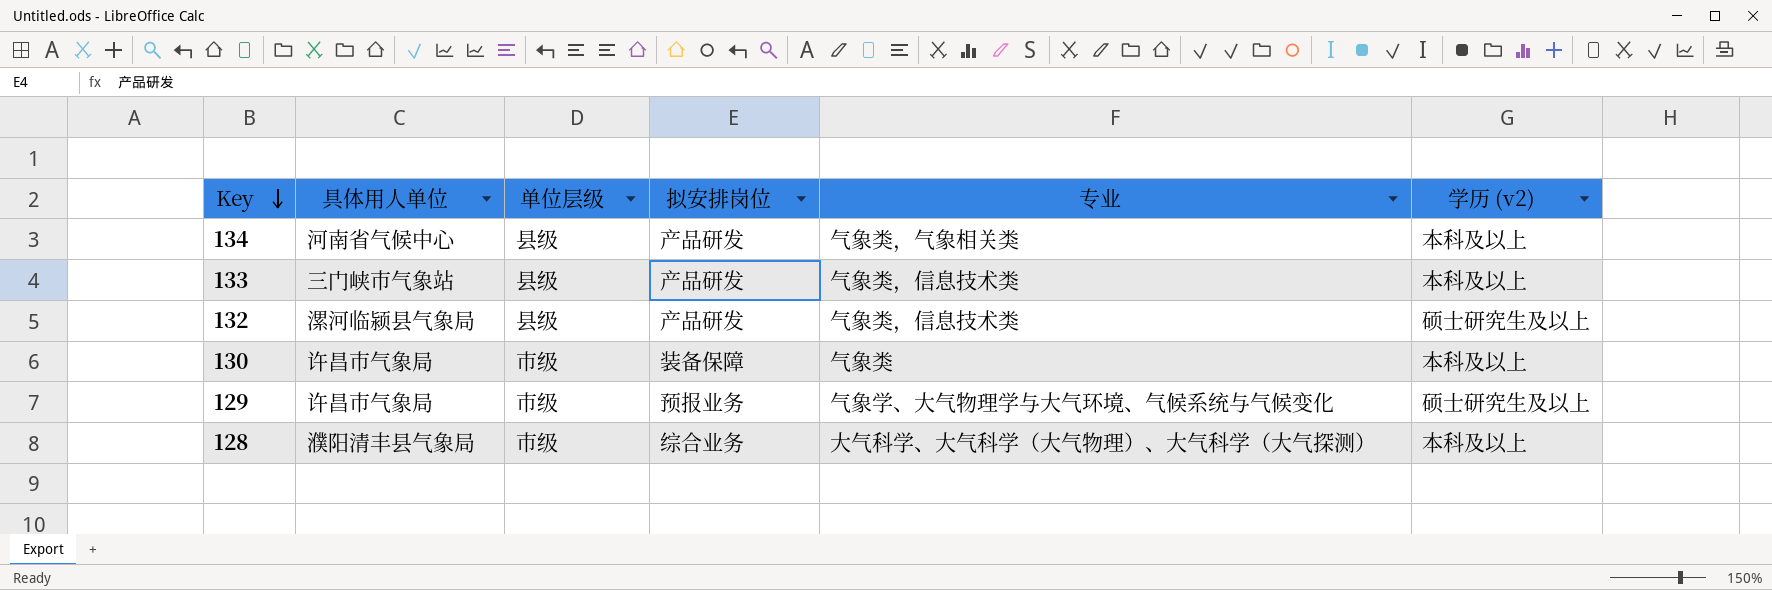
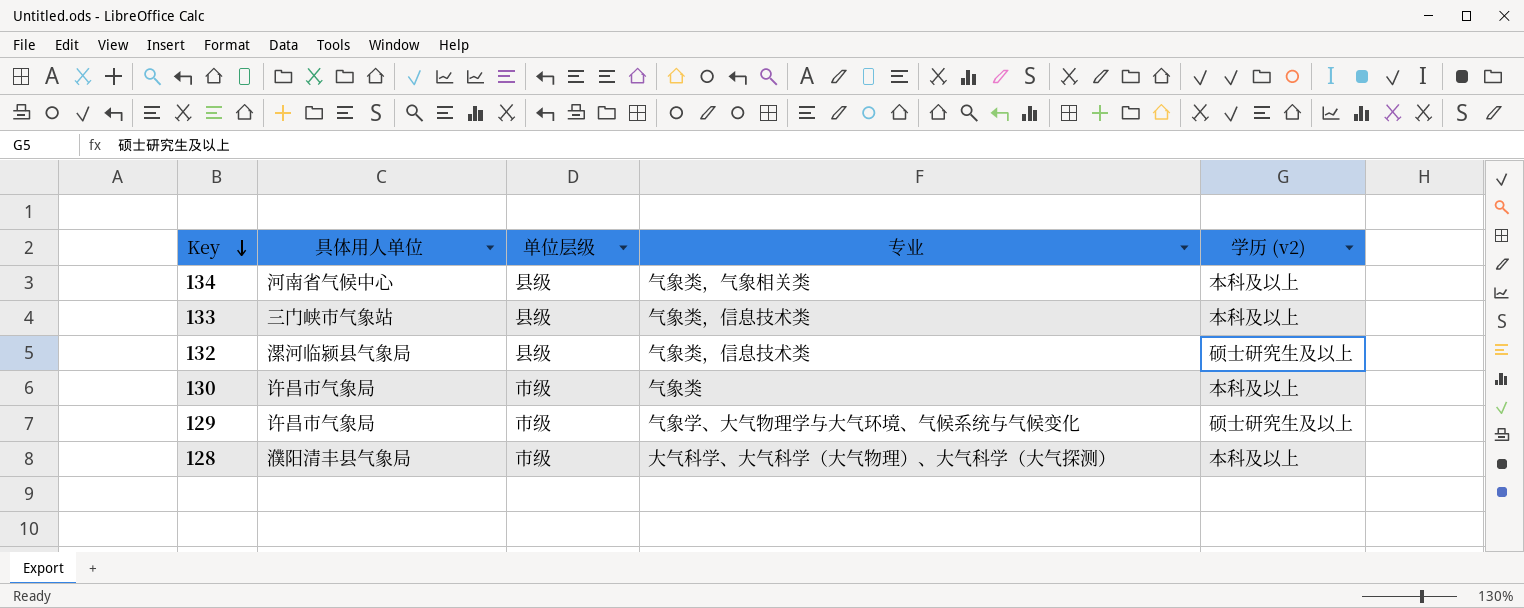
column 拟安排岗位 | position: 4 -> none

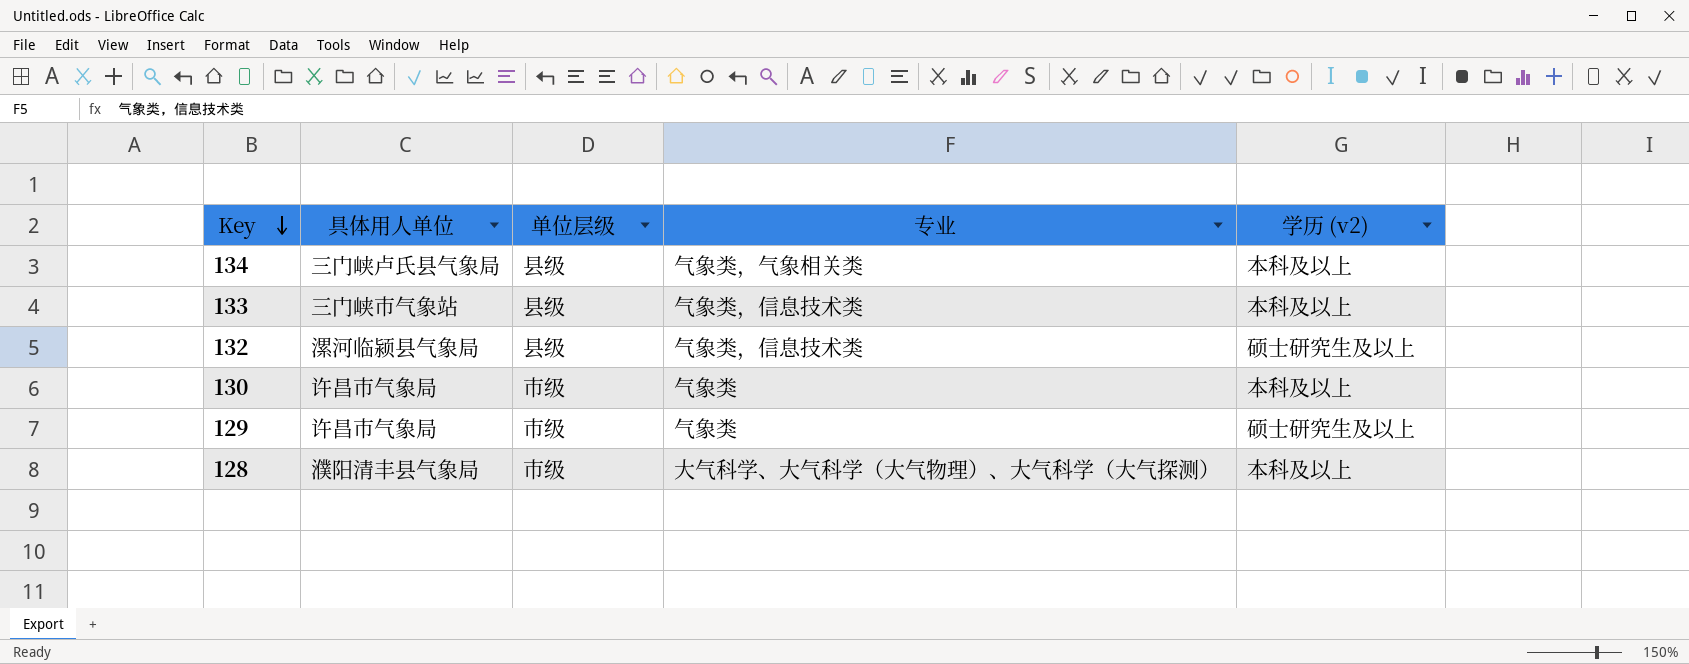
134 | 具体用人单位: 河南省气候中心 -> 三门峡卢氏县气象局
129 | 专业: 气象学、大气物理学与大气环境、气候系统与气候变化 -> 气象类

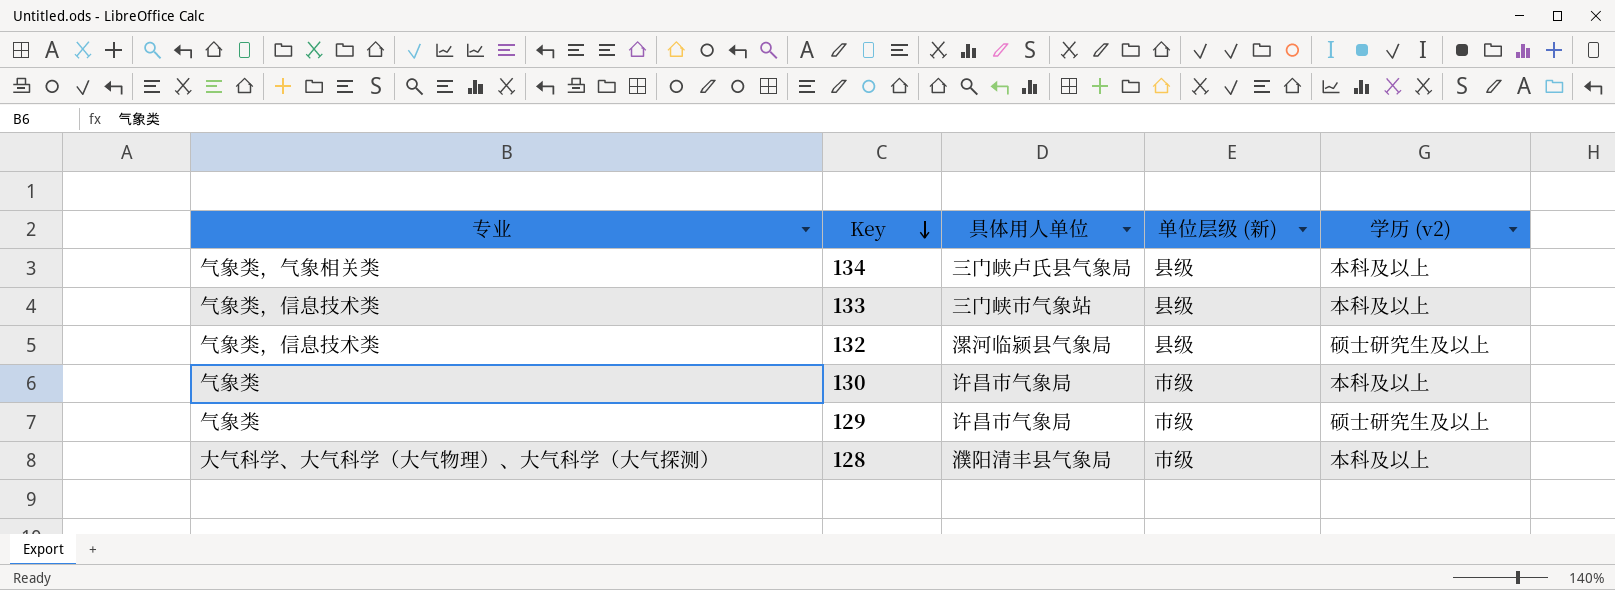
column 专业 | position: 4 -> 1
column name: 单位层级 -> 单位层级 (新)

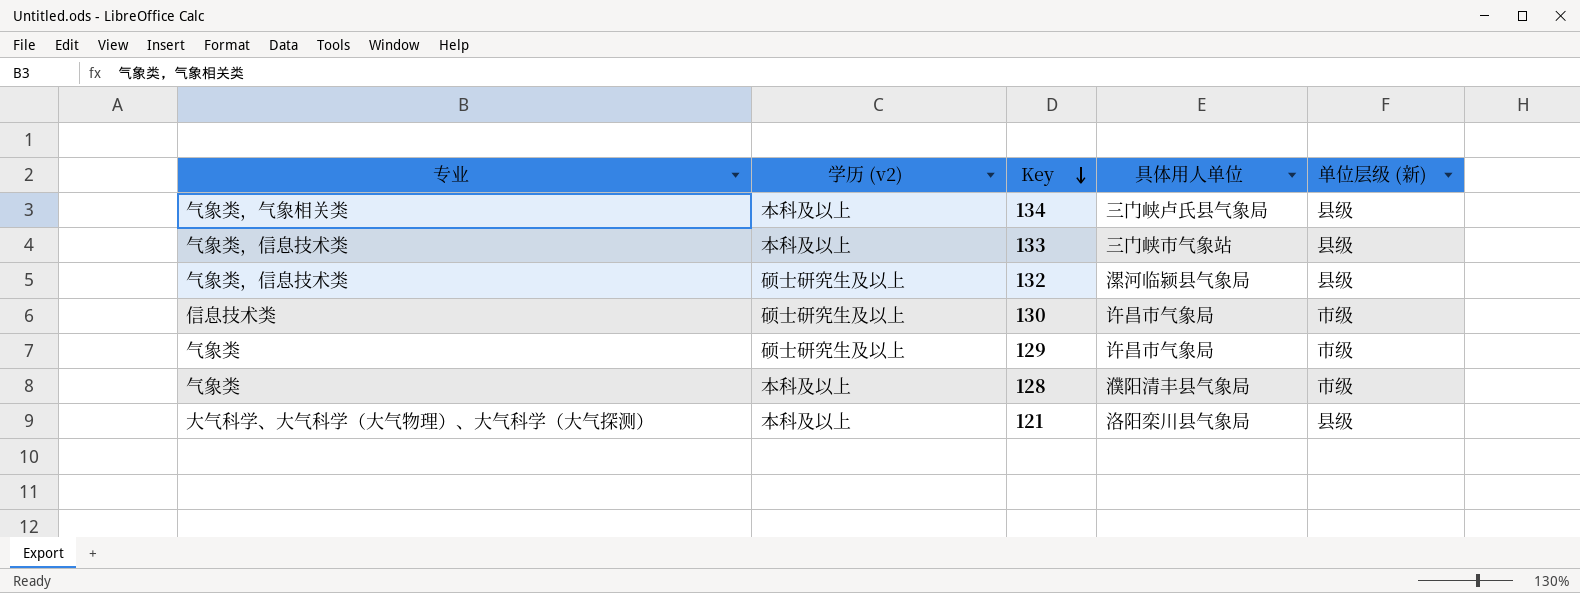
column 学历 (v2) | position: 5 -> 2
130 | 专业: 气象类 -> 信息技术类
130 | 学历 (v2): 本科及以上 -> 硕士研究生及以上
128 | 专业: 大气科学、大气科学（大气物理）、大气科学（大气探测） -> 气象类
row 121: none -> 大气科学、大气科学（大气物理）、大气科学（大气探测） | 本科及以上 | 洛阳栾川县气象局 | 县级

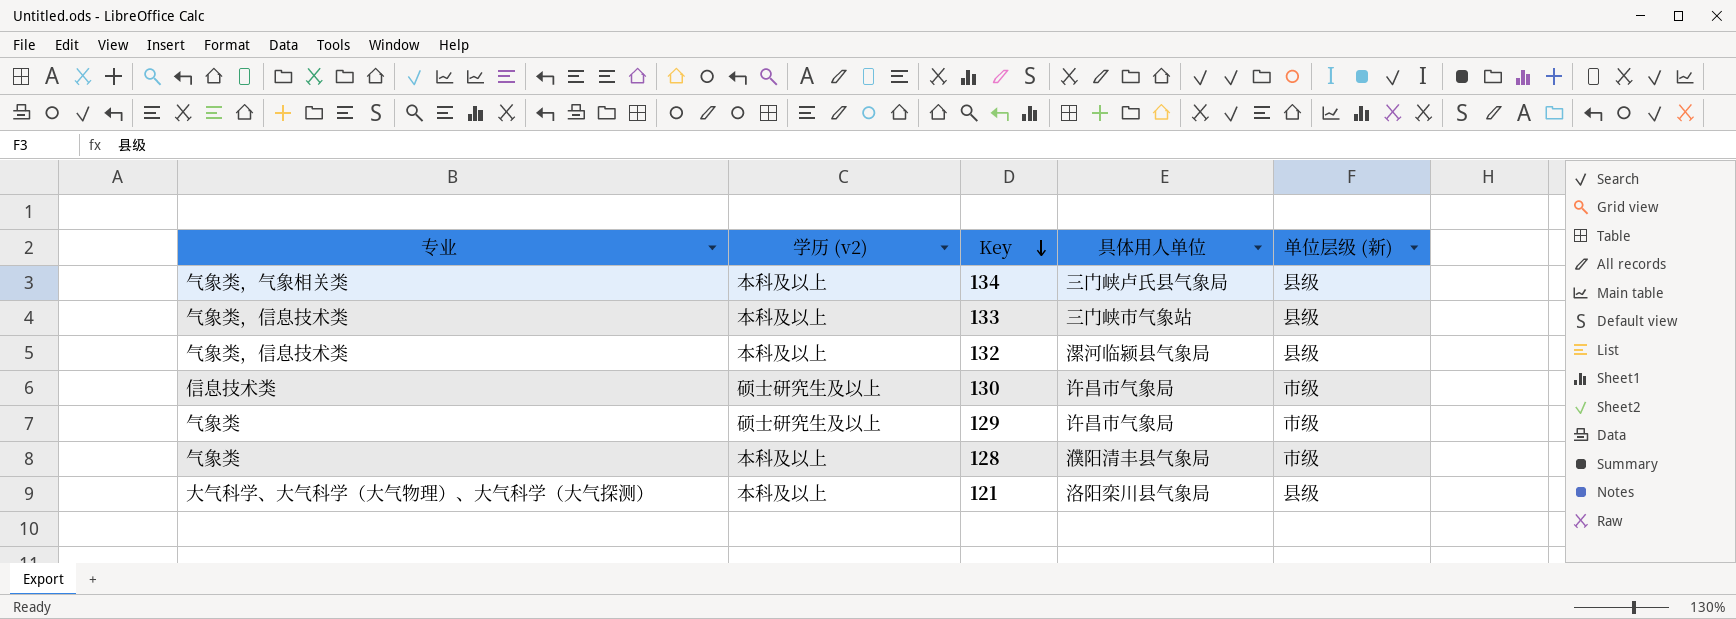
132 | 学历 (v2): 硕士研究生及以上 -> 本科及以上

